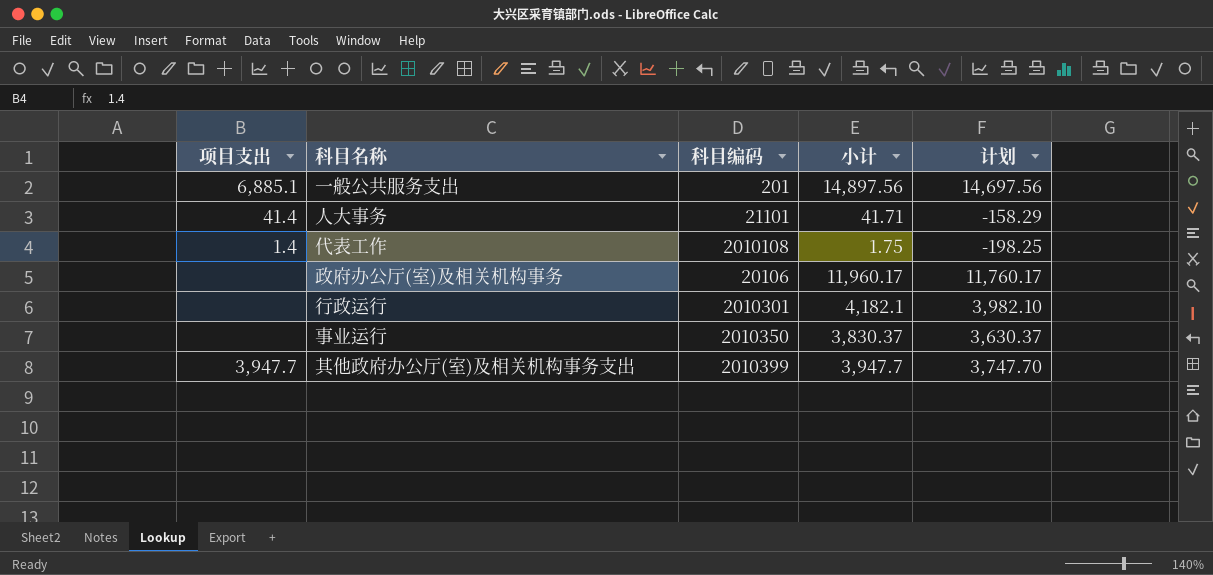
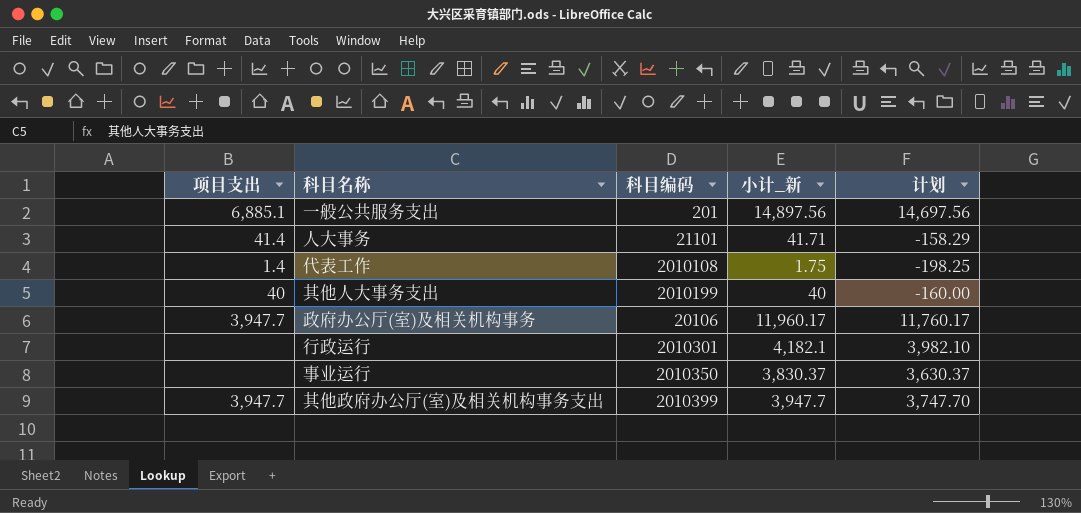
column name: 小计 -> 小计_新
row 其他人大事务支出: none -> 40 | 2010199 | 40 | -160.00
政府办公厅(室)及相关机构事务 | 项目支出: none -> 3,947.7

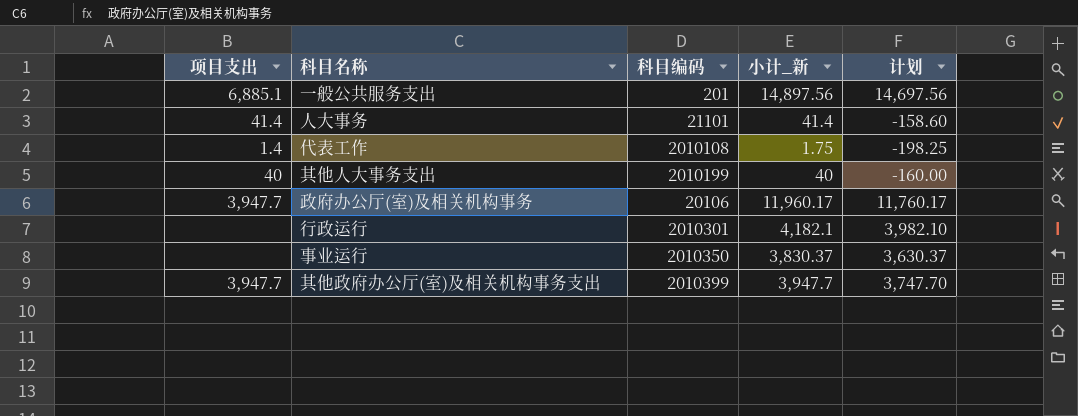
人大事务 | 小计_新: 41.71 -> 41.4
人大事务 | 计划: -158.29 -> -158.60

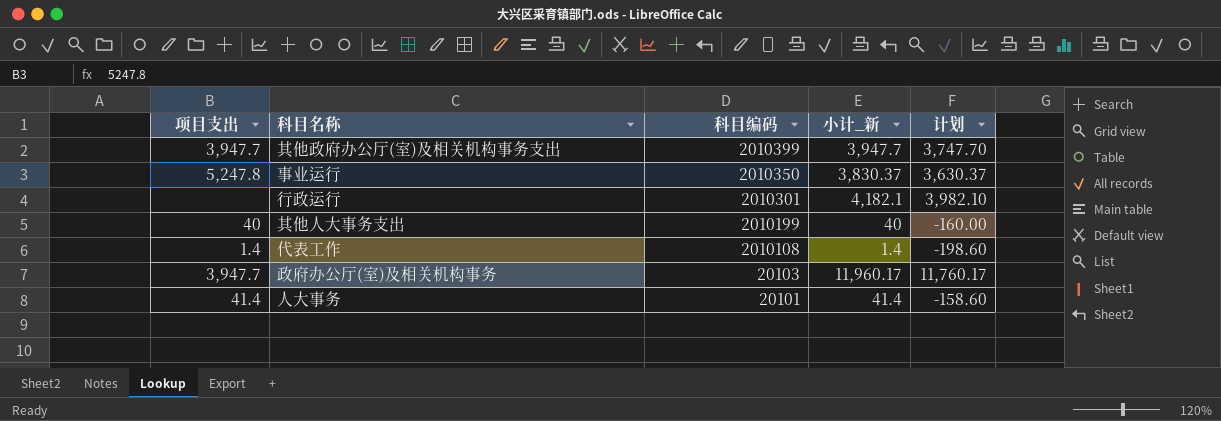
row order: none -> 科目编码 descending
row 一般公共服务支出: 6,885.1 | 201 | 14,897.56 | 14,697.56 -> none
事业运行 | 项目支出: none -> 5,247.8
代表工作 | 小计_新: 1.75 -> 1.4
代表工作 | 计划: -198.25 -> -198.60
政府办公厅(室)及相关机构事务 | 科目编码: 20106 -> 20103
人大事务 | 科目编码: 21101 -> 20101

